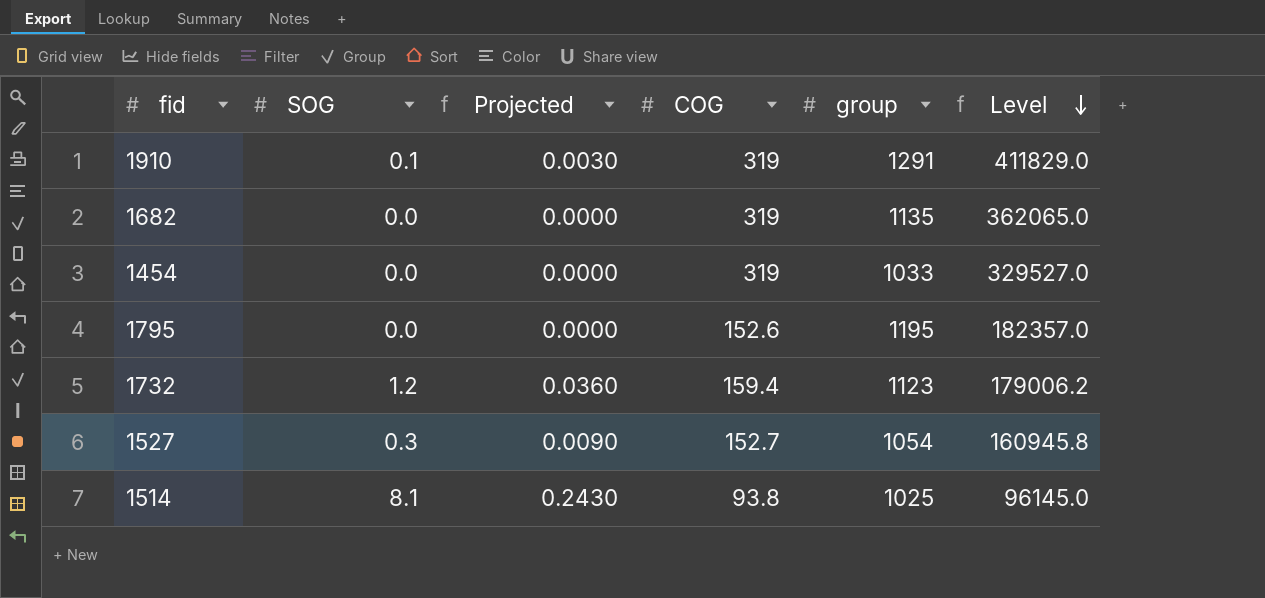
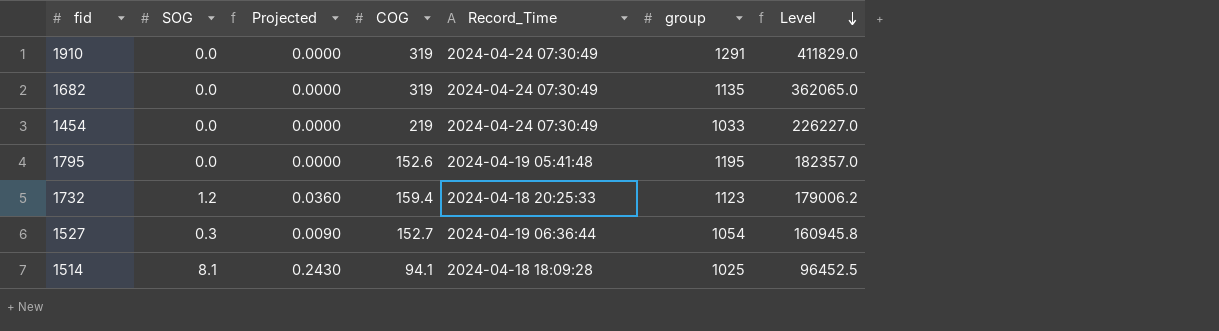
column Record_Time | position: none -> 5
1910 | SOG: 0.1 -> 0.0
1910 | Projected: 0.0030 -> 0.0000
1454 | COG: 319 -> 219
1454 | Level: 329527.0 -> 226227.0
1514 | COG: 93.8 -> 94.1
1514 | Level: 96145.0 -> 96452.5

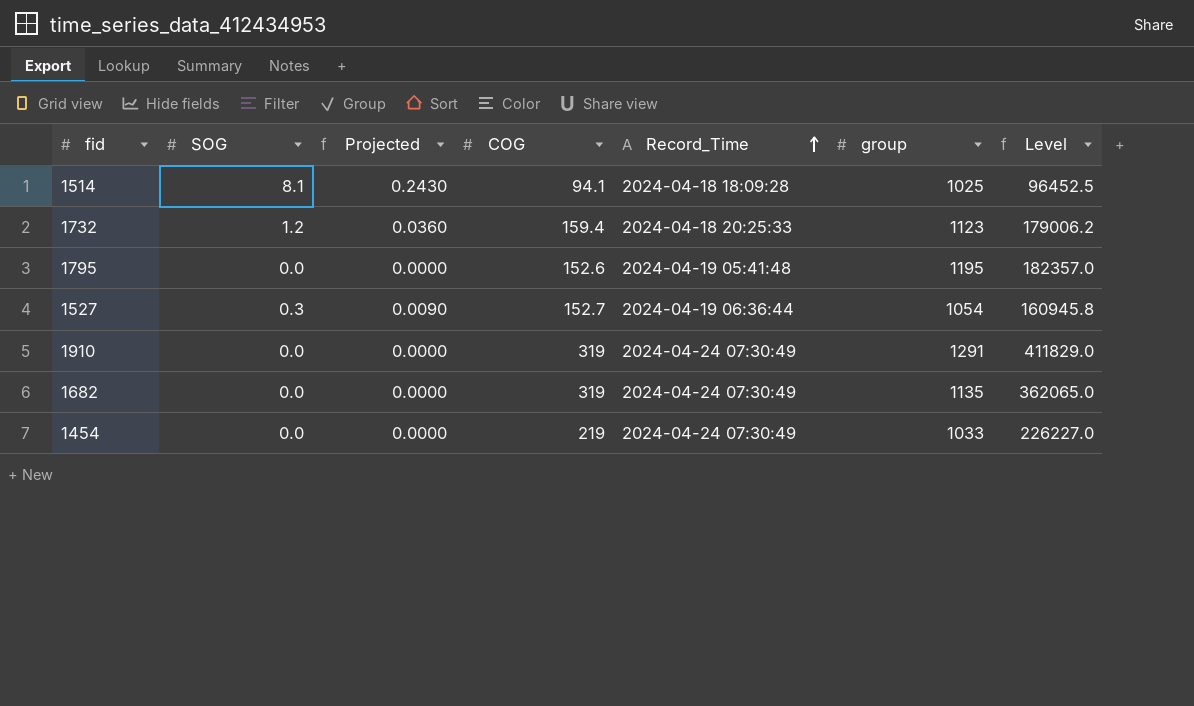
row order: Level descending -> Record_Time ascending

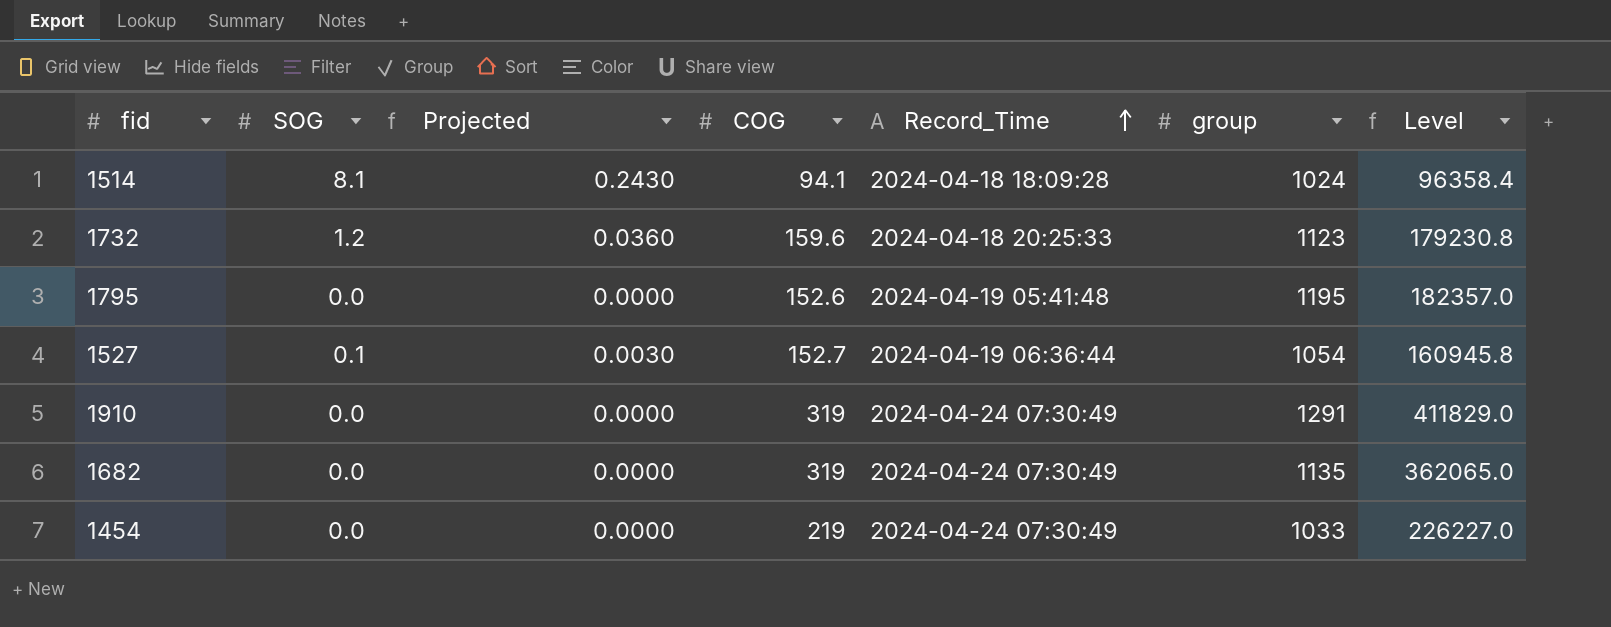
1514 | group: 1025 -> 1024
1514 | Level: 96452.5 -> 96358.4
1732 | COG: 159.4 -> 159.6
1732 | Level: 179006.2 -> 179230.8
1527 | SOG: 0.3 -> 0.1
1527 | Projected: 0.0090 -> 0.0030

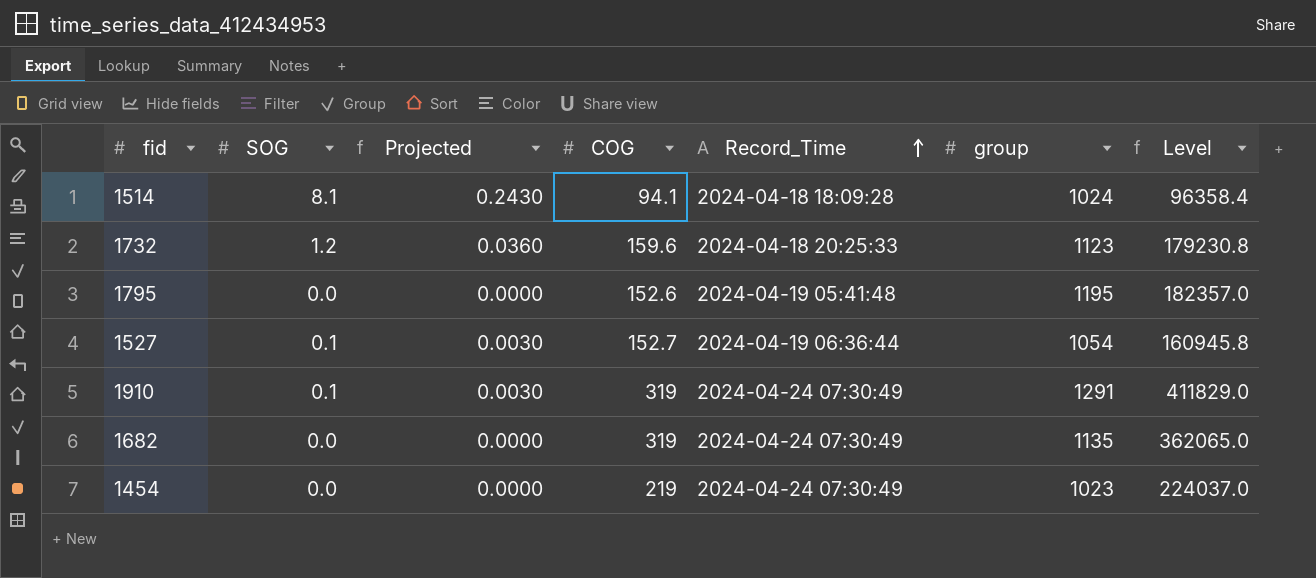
1910 | SOG: 0.0 -> 0.1
1910 | Projected: 0.0000 -> 0.0030
1454 | group: 1033 -> 1023
1454 | Level: 226227.0 -> 224037.0

